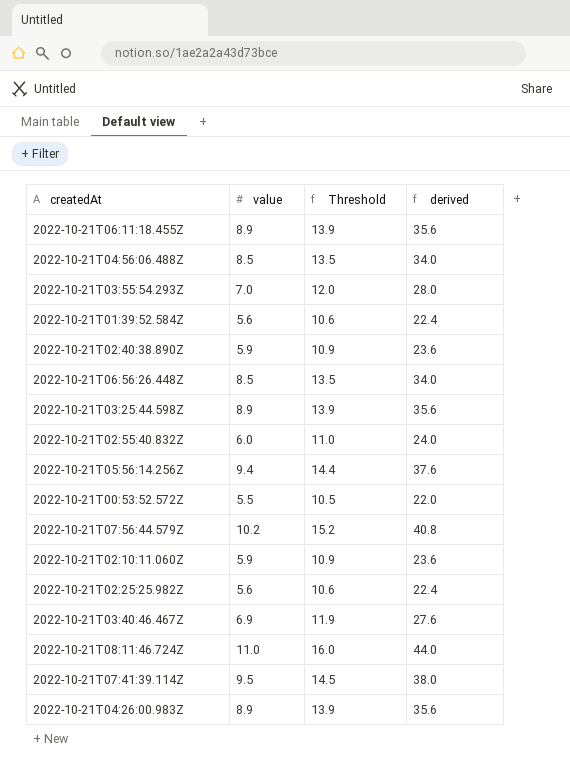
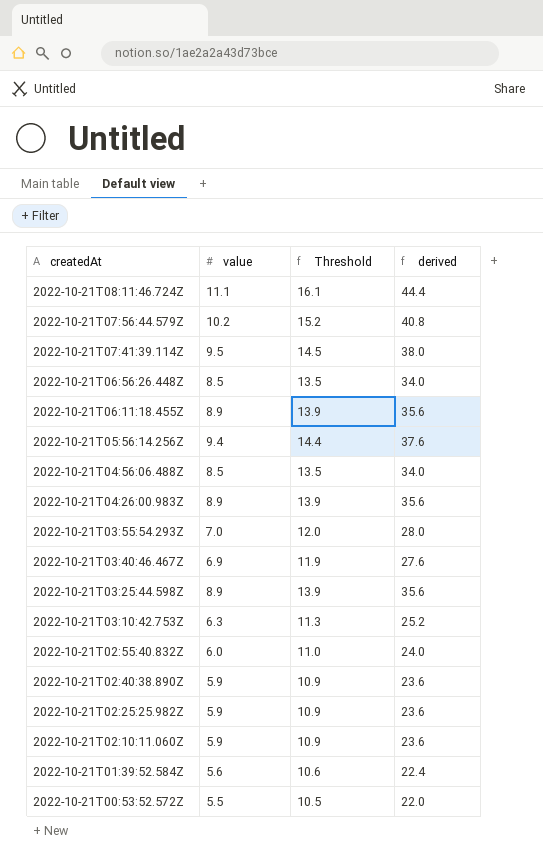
row order: none -> createdAt descending
2022-10-21T08:11:46.724Z | value: 11.0 -> 11.1
2022-10-21T08:11:46.724Z | Threshold: 16.0 -> 16.1
2022-10-21T08:11:46.724Z | derived: 44.0 -> 44.4
row 2022-10-21T03:10:42.753Z: none -> 6.3 | 11.3 | 25.2
2022-10-21T02:25:25.982Z | value: 5.6 -> 5.9
2022-10-21T02:25:25.982Z | Threshold: 10.6 -> 10.9
2022-10-21T02:25:25.982Z | derived: 22.4 -> 23.6

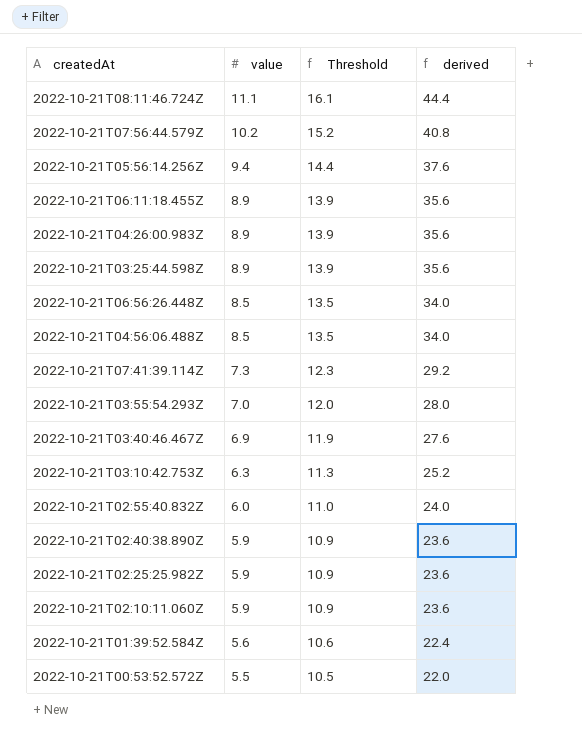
row order: createdAt descending -> value descending
2022-10-21T07:41:39.114Z | value: 9.5 -> 7.3
2022-10-21T07:41:39.114Z | Threshold: 14.5 -> 12.3
2022-10-21T07:41:39.114Z | derived: 38.0 -> 29.2

